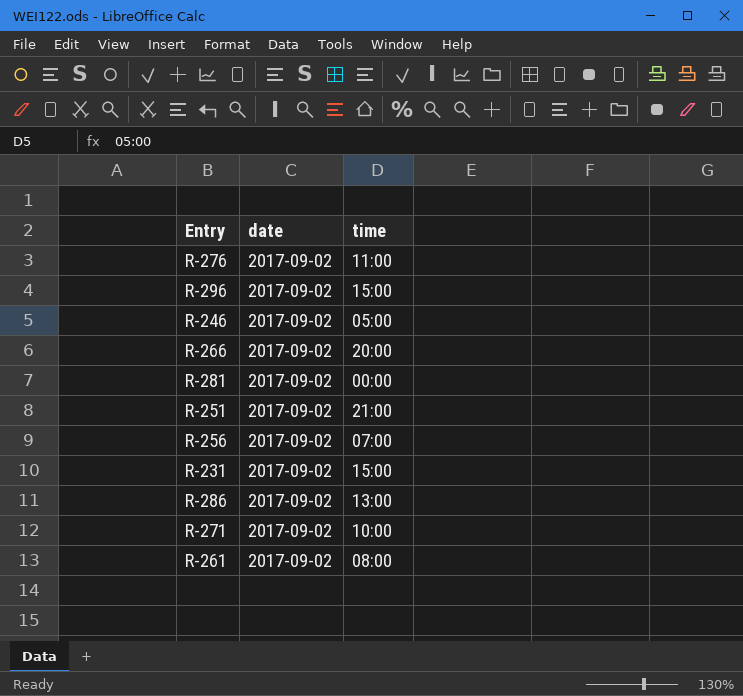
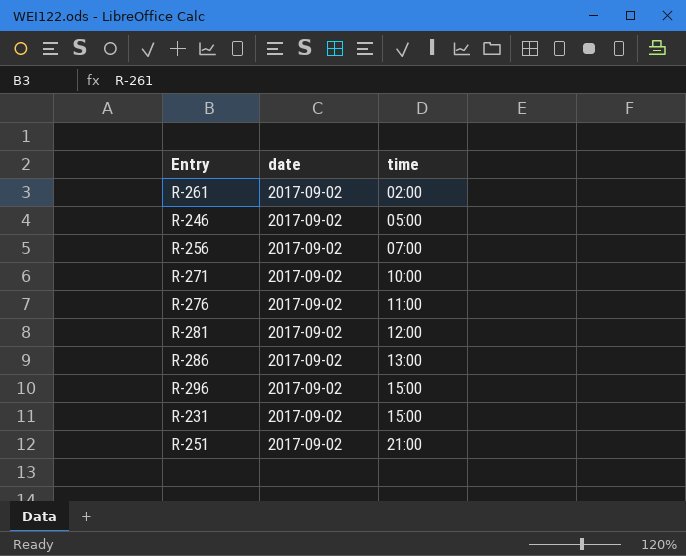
row order: none -> time ascending
row R-266: 2017-09-02 | 20:00 -> none
R-261 | time: 08:00 -> 02:00
R-281 | time: 00:00 -> 12:00

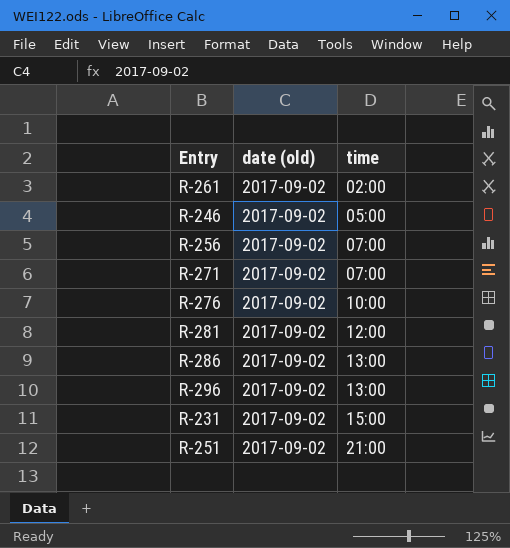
column name: date -> date (old)
R-271 | time: 10:00 -> 07:00
R-276 | time: 11:00 -> 10:00
R-296 | time: 15:00 -> 13:00

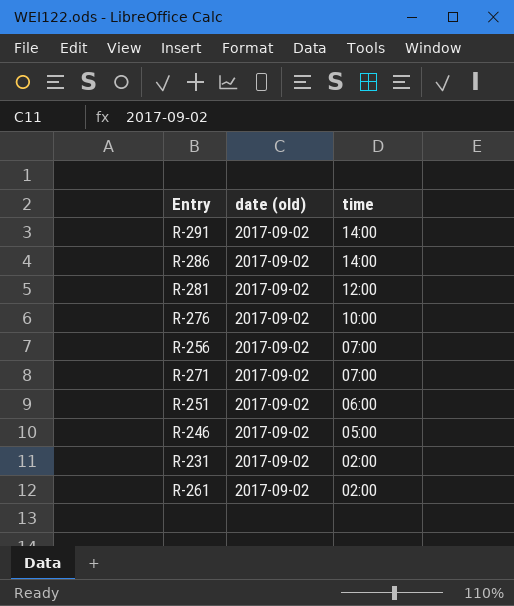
row order: time ascending -> time descending
row R-296: 2017-09-02 | 13:00 -> none
row R-291: none -> 2017-09-02 | 14:00
R-286 | time: 13:00 -> 14:00
R-251 | time: 21:00 -> 06:00
R-231 | time: 15:00 -> 02:00

